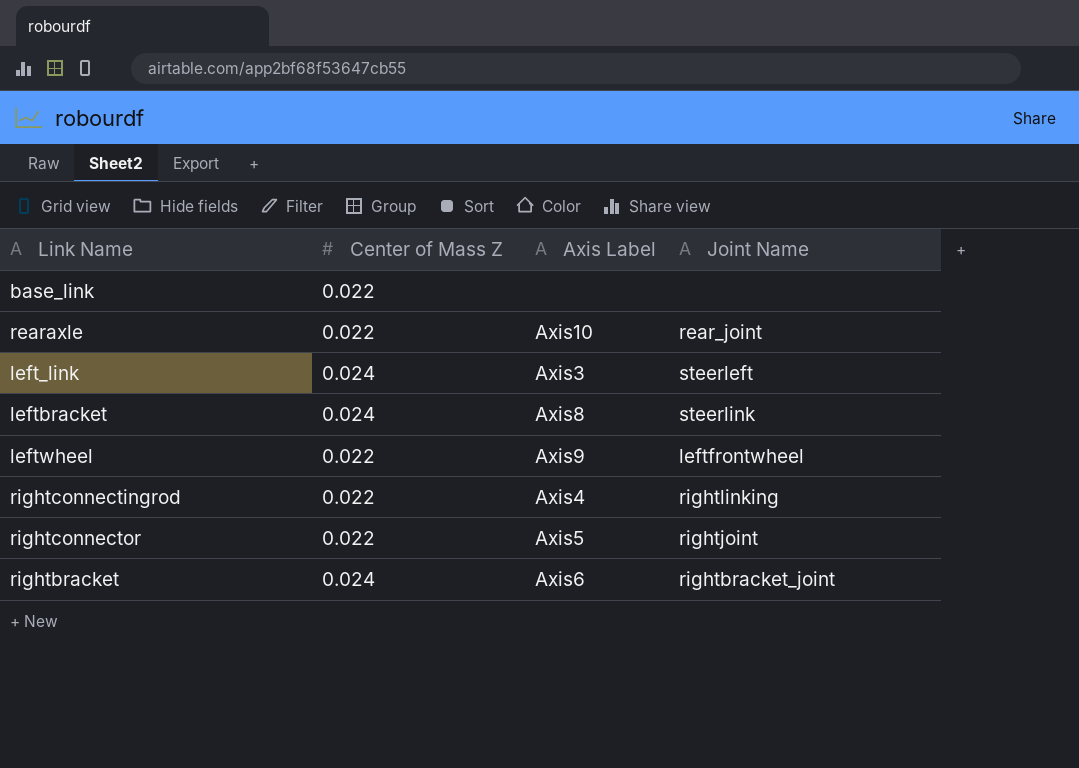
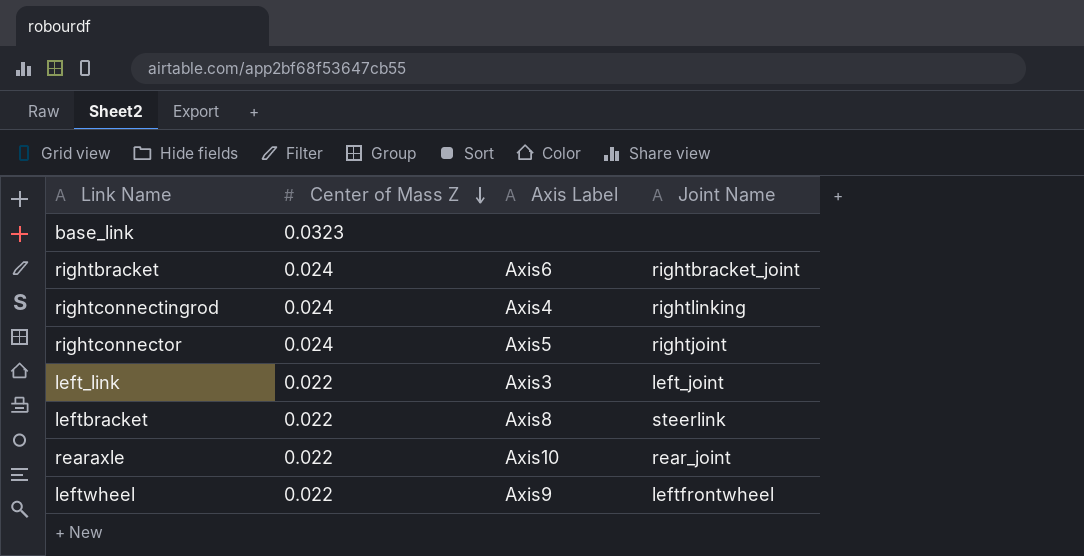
row order: none -> Center of Mass Z descending
base_link | Center of Mass Z: 0.022 -> 0.0323
rightconnectingrod | Center of Mass Z: 0.022 -> 0.024
rightconnector | Center of Mass Z: 0.022 -> 0.024
left_link | Center of Mass Z: 0.024 -> 0.022
left_link | Joint Name: steerleft -> left_joint
leftbracket | Center of Mass Z: 0.024 -> 0.022

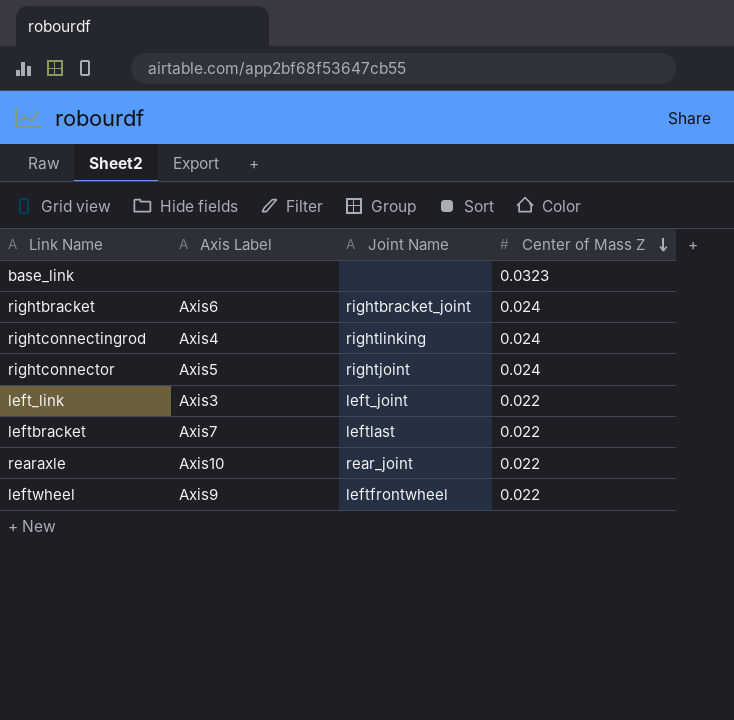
column Center of Mass Z | position: 2 -> 4
leftbracket | Axis Label: Axis8 -> Axis7
leftbracket | Joint Name: steerlink -> leftlast

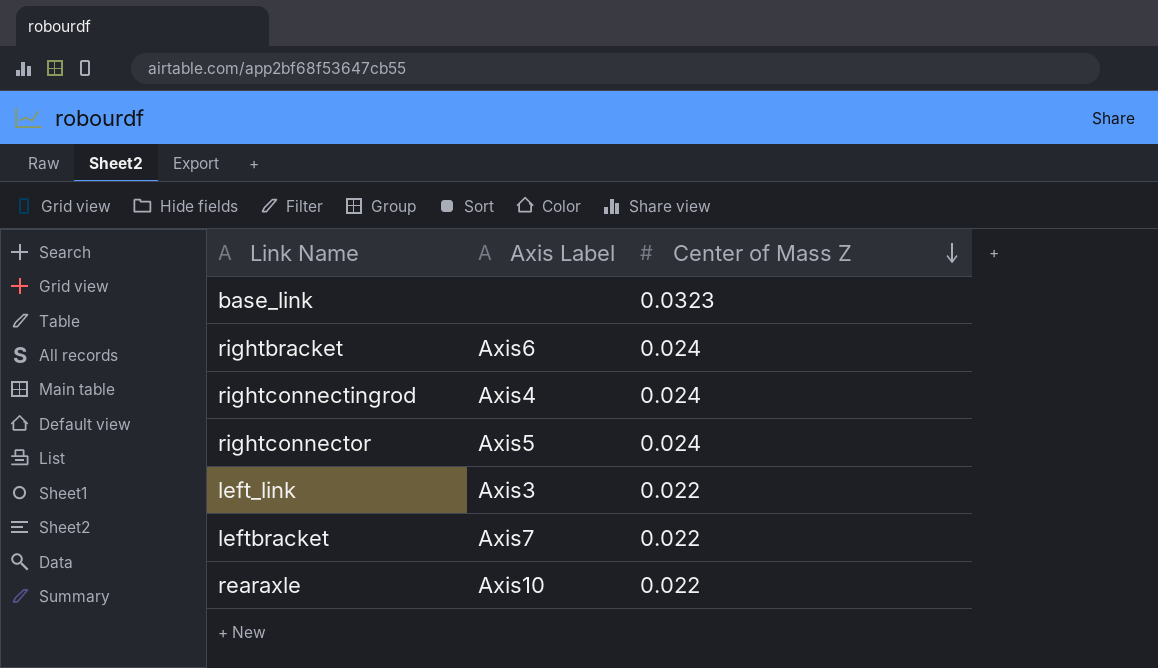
column Joint Name | position: 3 -> none
row leftwheel: Axis9 | leftfrontwheel | 0.022 -> none

